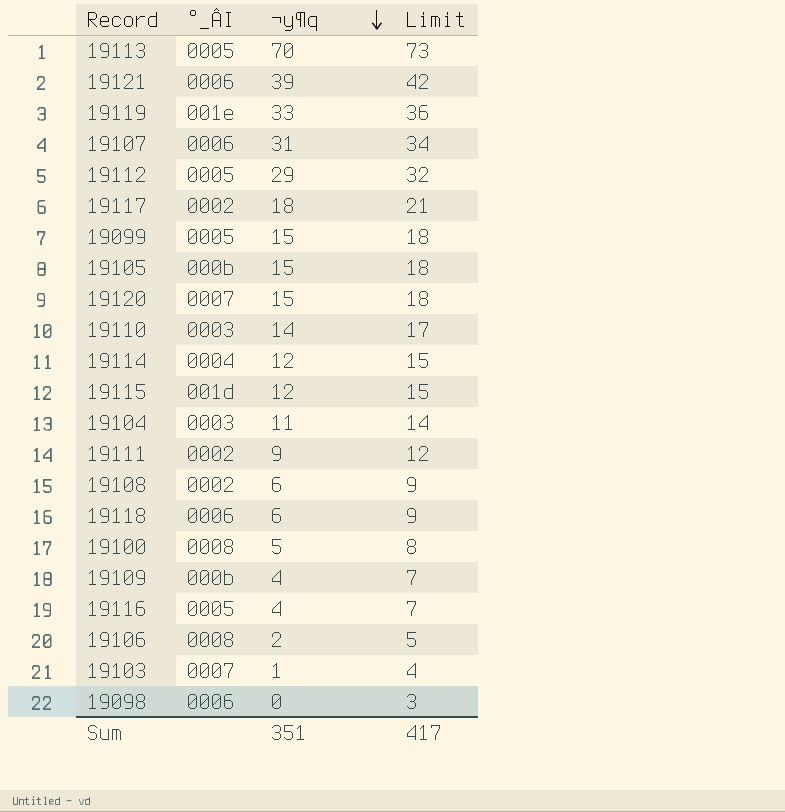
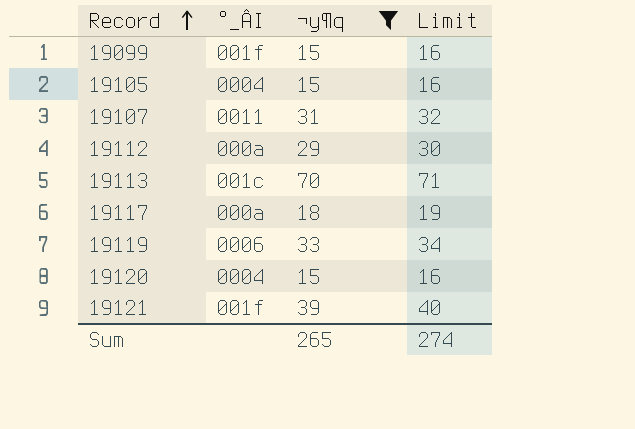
filter: none -> ¬y¶q >= 15
row order: ¬y¶q descending -> Record ascending
column Limit | formula: [¬y¶q] + 3 -> [¬y¶q] + 1
19099 | °_ÂI: 0005 -> 001f
19105 | °_ÂI: 000b -> 0004
19107 | °_ÂI: 0006 -> 0011
19112 | °_ÂI: 0005 -> 000a
19113 | °_ÂI: 0005 -> 001c
19117 | °_ÂI: 0002 -> 000a
19119 | °_ÂI: 001e -> 0006
19120 | °_ÂI: 0007 -> 0004
19121 | °_ÂI: 0006 -> 001f
Sum | ¬y¶q: 351 -> 265
Sum | Limit: 417 -> 274

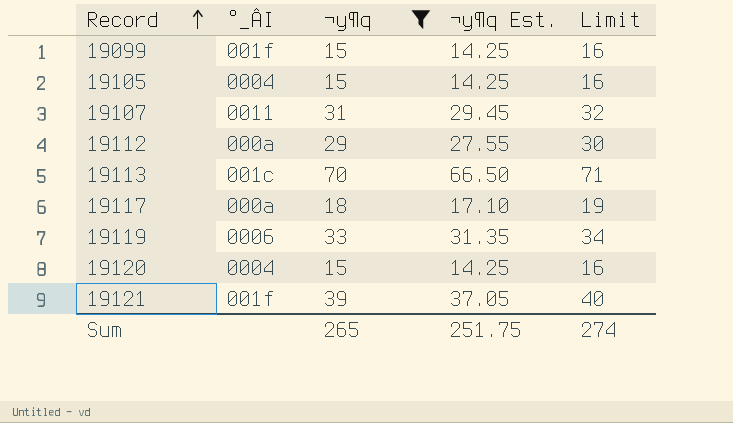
column ¬y¶q Est. | formula: none -> [¬y¶q] * 0.95

